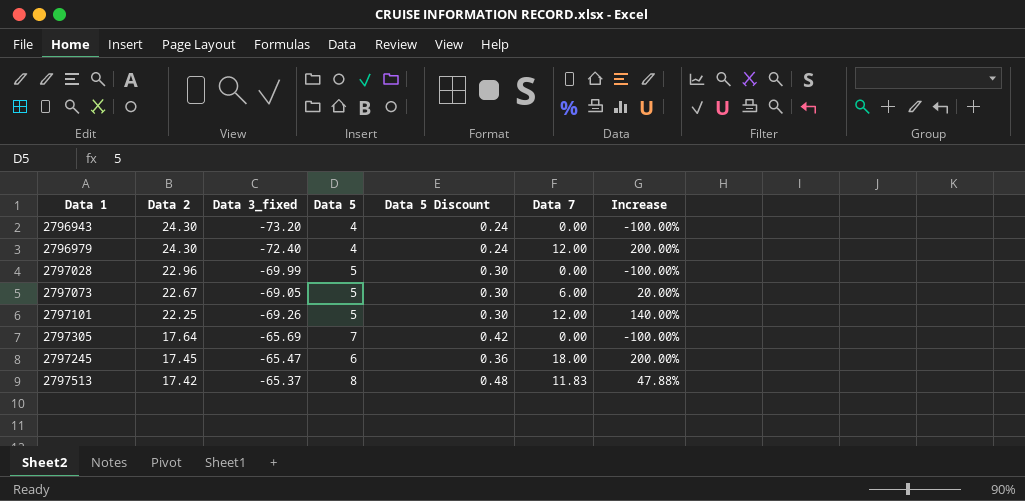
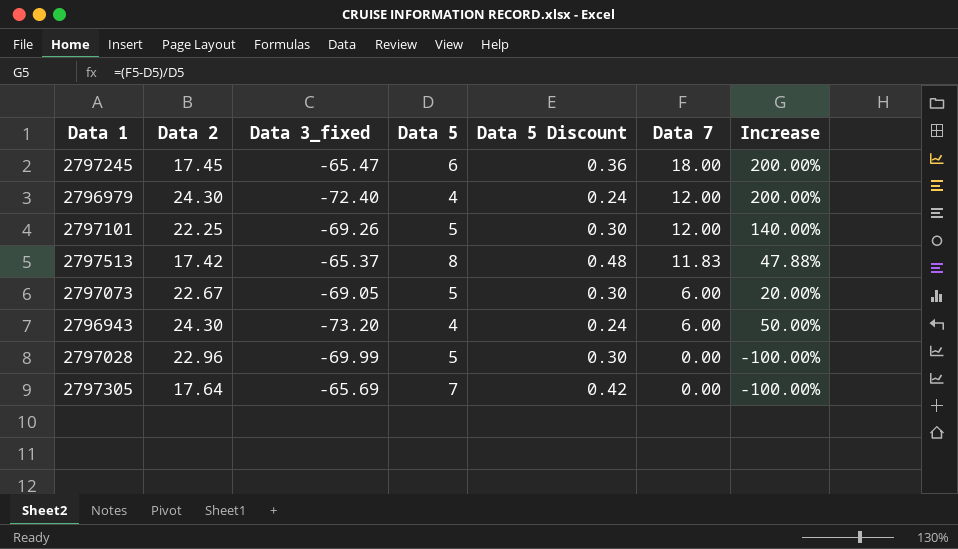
row order: Data 2 descending -> Data 7 descending
2796943 | Data 7: 0.00 -> 6.00
2796943 | Increase: -100.00% -> 50.00%

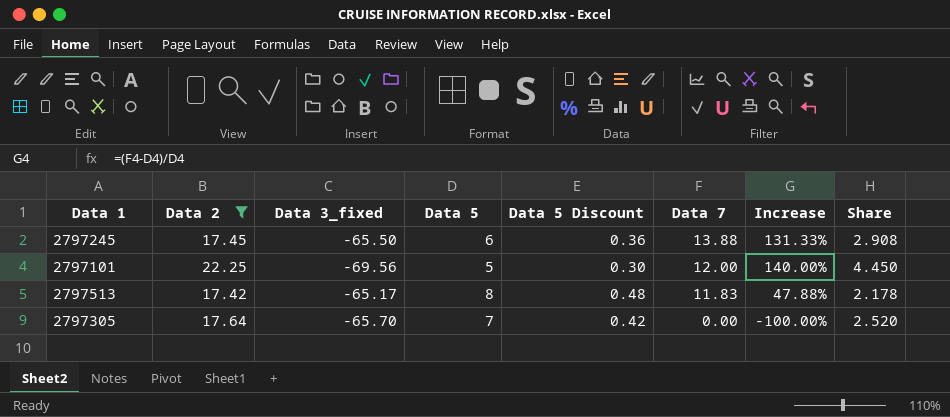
filter: none -> Data 2 <= 22.25
column Share | formula: none -> [Data 2] / [Data 5]
2797245 | Data 3_fixed: -65.47 -> -65.50
2797245 | Data 7: 18.00 -> 13.88
2797245 | Increase: 200.00% -> 131.33%
2797101 | Data 3_fixed: -69.26 -> -69.56
2797513 | Data 3_fixed: -65.37 -> -65.17
2797305 | Data 3_fixed: -65.69 -> -65.70

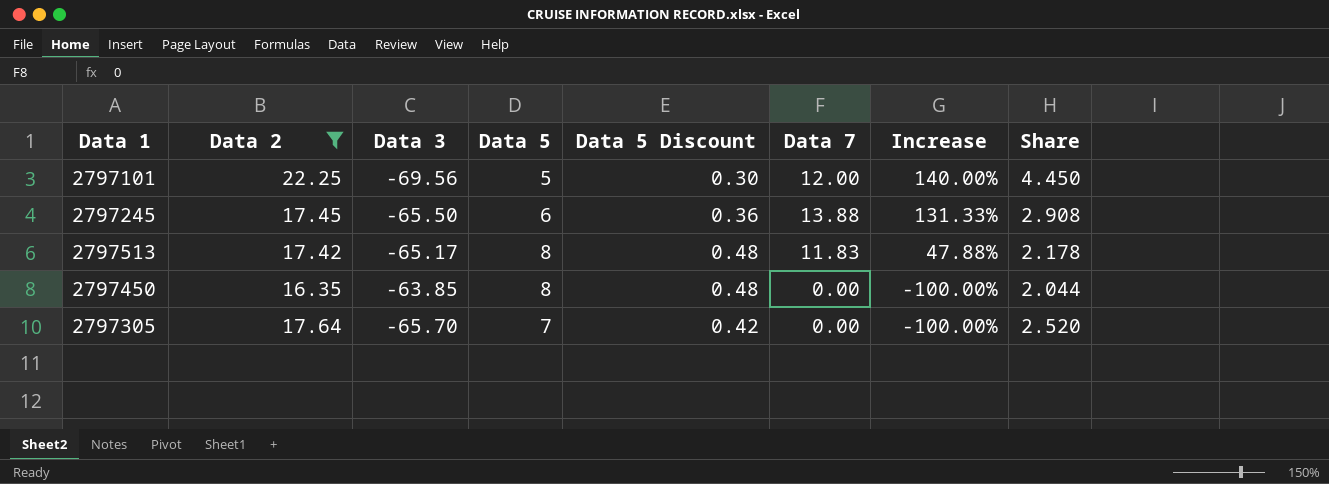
row order: Data 7 descending -> Increase descending
column name: Data 3_fixed -> Data 3
row 2797450: none -> 16.35 | -63.85 | 8 | 0.48 | 0.00 | -100.00% | 2.044

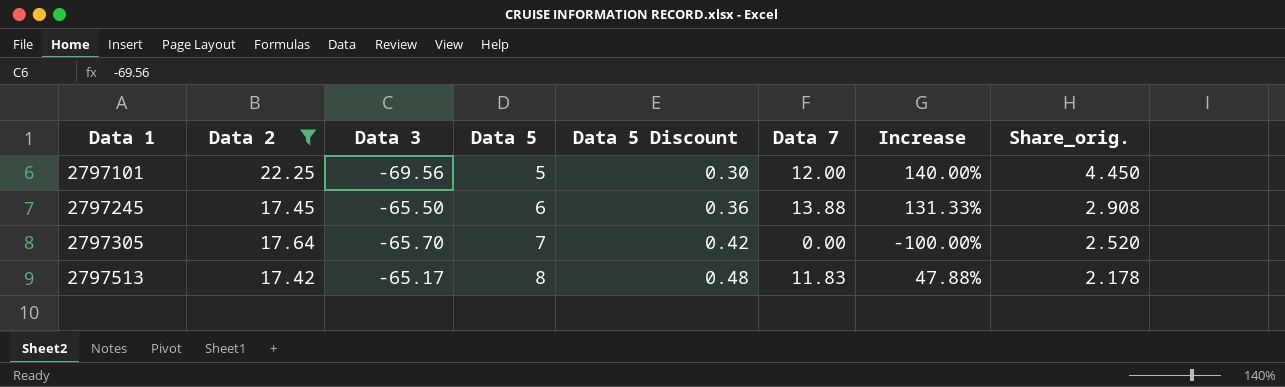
row order: Increase descending -> Data 1 ascending
column name: Share -> Share_orig.
row 2797450: 16.35 | -63.85 | 8 | 0.48 | 0.00 | -100.00% | 2.044 -> none

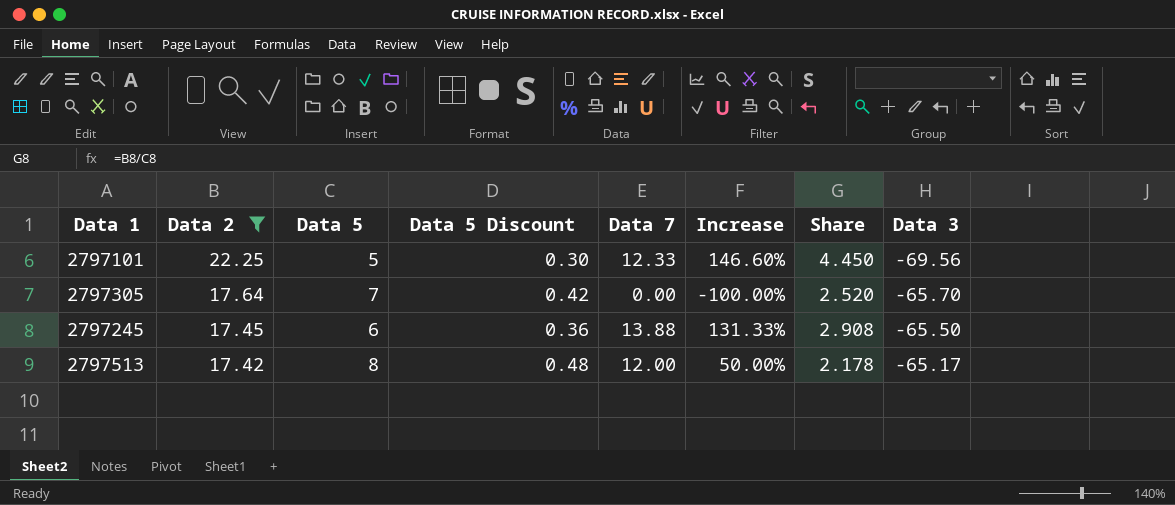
row order: Data 1 ascending -> Data 2 descending
column name: Share_orig. -> Share
column Data 3 | position: 3 -> 8
2797101 | Data 7: 12.00 -> 12.33
2797101 | Increase: 140.00% -> 146.60%
2797513 | Data 7: 11.83 -> 12.00
2797513 | Increase: 47.88% -> 50.00%

